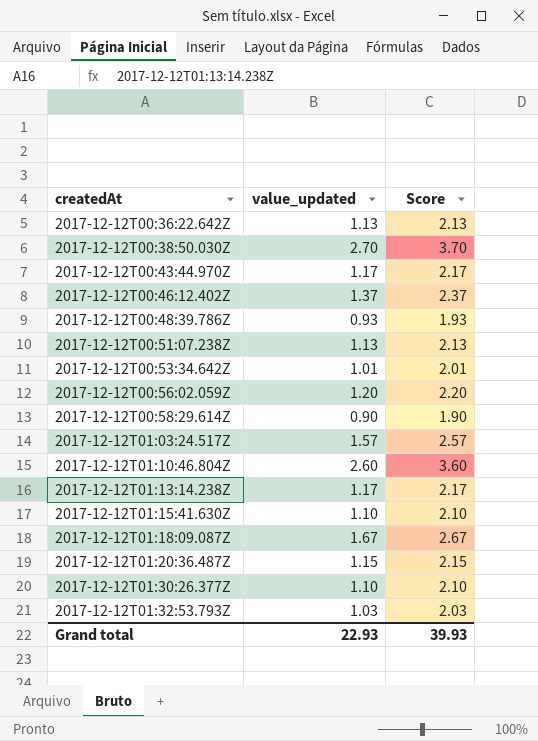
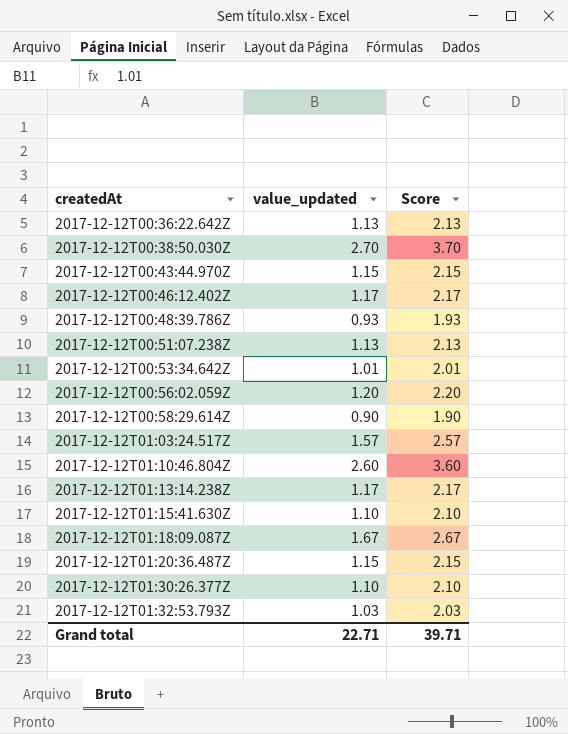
2017-12-12T00:43:44.970Z | value_updated: 1.17 -> 1.15
2017-12-12T00:43:44.970Z | Score: 2.17 -> 2.15
2017-12-12T00:46:12.402Z | value_updated: 1.37 -> 1.17
2017-12-12T00:46:12.402Z | Score: 2.37 -> 2.17
Grand total | value_updated: 22.93 -> 22.71
Grand total | Score: 39.93 -> 39.71

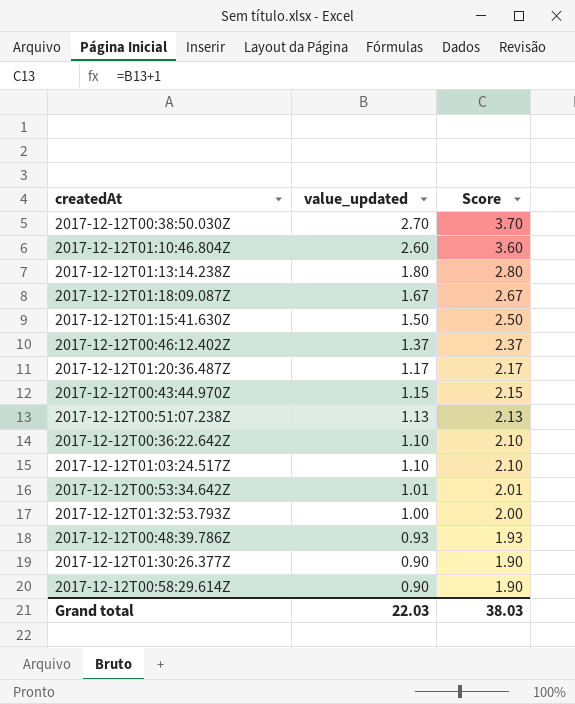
row order: createdAt ascending -> value_updated descending
row 2017-12-12T00:56:02.059Z: 1.20 | 2.20 -> none
2017-12-12T01:13:14.238Z | value_updated: 1.17 -> 1.80
2017-12-12T01:13:14.238Z | Score: 2.17 -> 2.80
2017-12-12T01:15:41.630Z | value_updated: 1.10 -> 1.50
2017-12-12T01:15:41.630Z | Score: 2.10 -> 2.50
2017-12-12T00:46:12.402Z | value_updated: 1.17 -> 1.37
2017-12-12T00:46:12.402Z | Score: 2.17 -> 2.37
2017-12-12T01:20:36.487Z | value_updated: 1.15 -> 1.17
2017-12-12T01:20:36.487Z | Score: 2.15 -> 2.17
2017-12-12T00:36:22.642Z | value_updated: 1.13 -> 1.10
2017-12-12T00:36:22.642Z | Score: 2.13 -> 2.10
2017-12-12T01:03:24.517Z | value_updated: 1.57 -> 1.10
2017-12-12T01:03:24.517Z | Score: 2.57 -> 2.10
2017-12-12T01:32:53.793Z | value_updated: 1.03 -> 1.00
2017-12-12T01:32:53.793Z | Score: 2.03 -> 2.00
2017-12-12T01:30:26.377Z | value_updated: 1.10 -> 0.90
2017-12-12T01:30:26.377Z | Score: 2.10 -> 1.90
Grand total | value_updated: 22.71 -> 22.03
Grand total | Score: 39.71 -> 38.03

